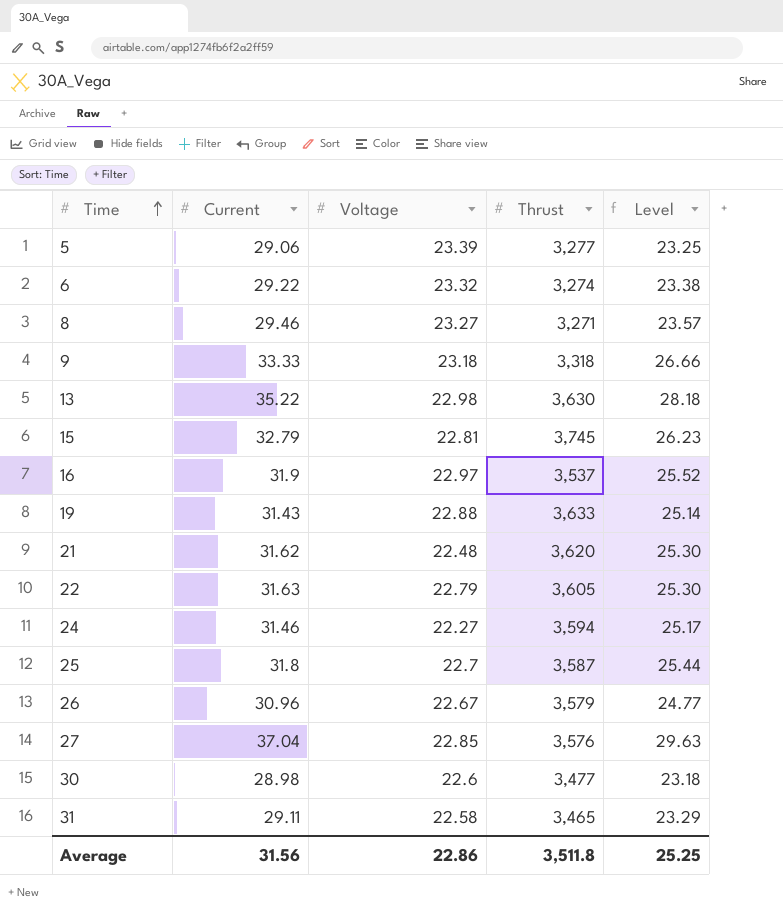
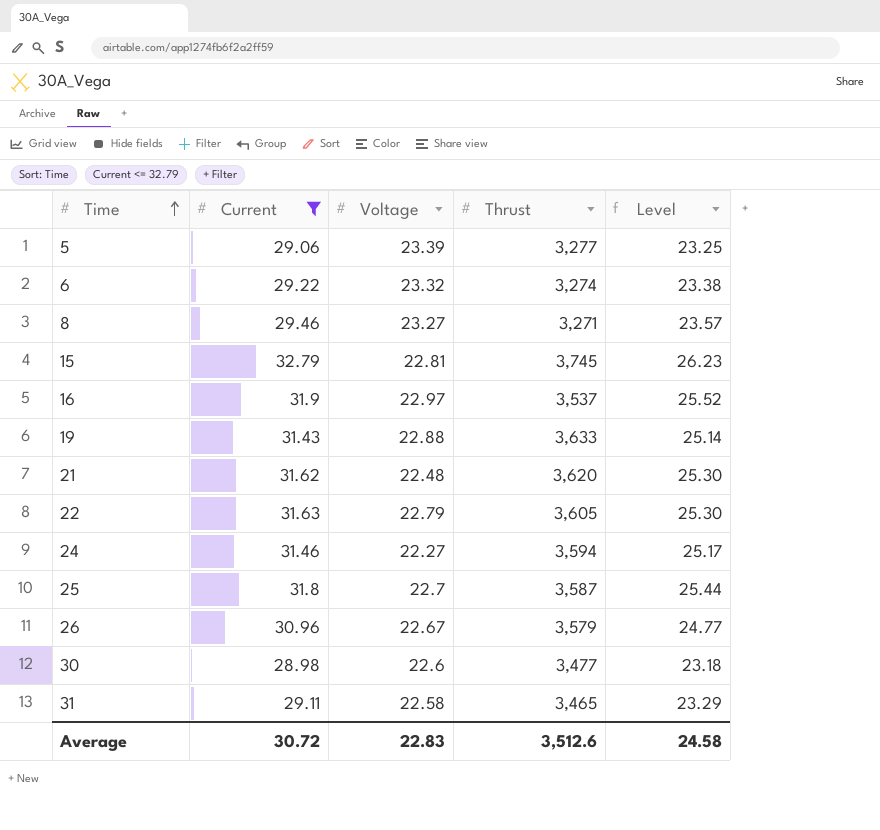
filter: none -> Current <= 32.79
Average | Current: 31.56 -> 30.72
Average | Voltage: 22.86 -> 22.83
Average | Thrust: 3,511.8 -> 3,512.6
Average | Level: 25.25 -> 24.58

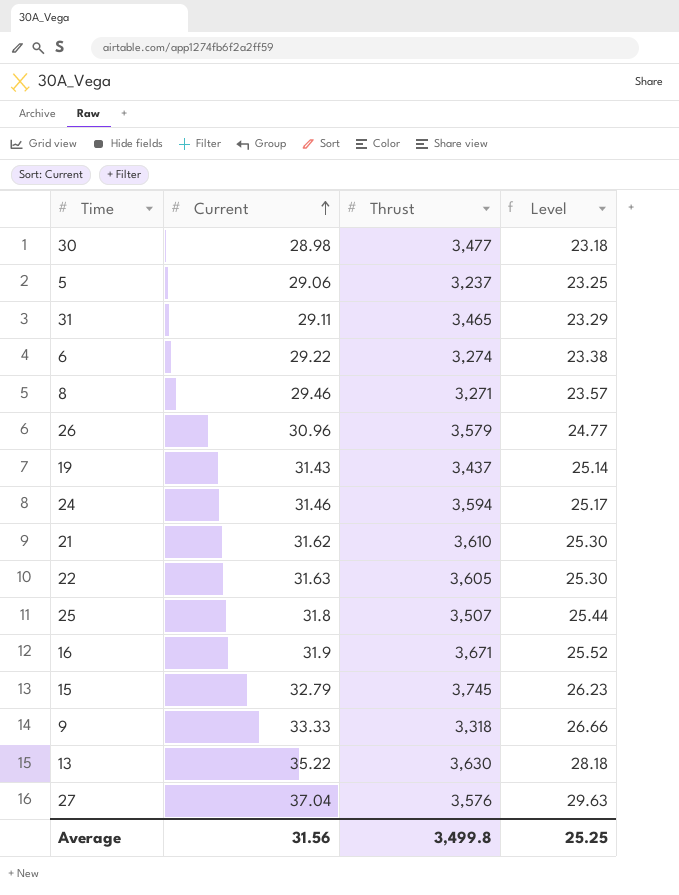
filter: Current <= 32.79 -> none
row order: Time ascending -> Current ascending
column Voltage | position: 3 -> none
5 | Thrust: 3,277 -> 3,237
19 | Thrust: 3,633 -> 3,437
21 | Thrust: 3,620 -> 3,610
25 | Thrust: 3,587 -> 3,507
16 | Thrust: 3,537 -> 3,671
Average | Current: 30.72 -> 31.56
Average | Thrust: 3,512.6 -> 3,499.8
Average | Level: 24.58 -> 25.25

